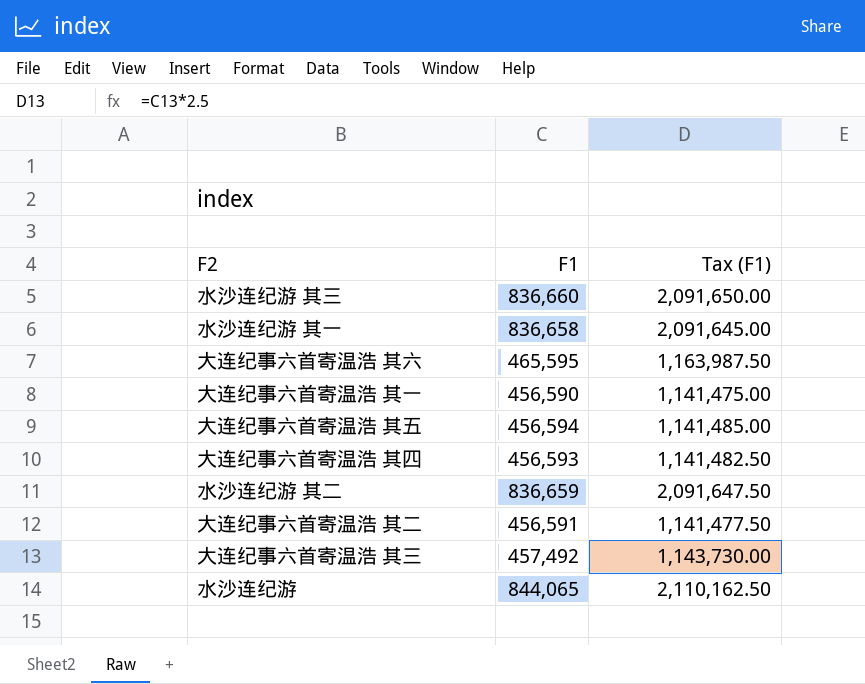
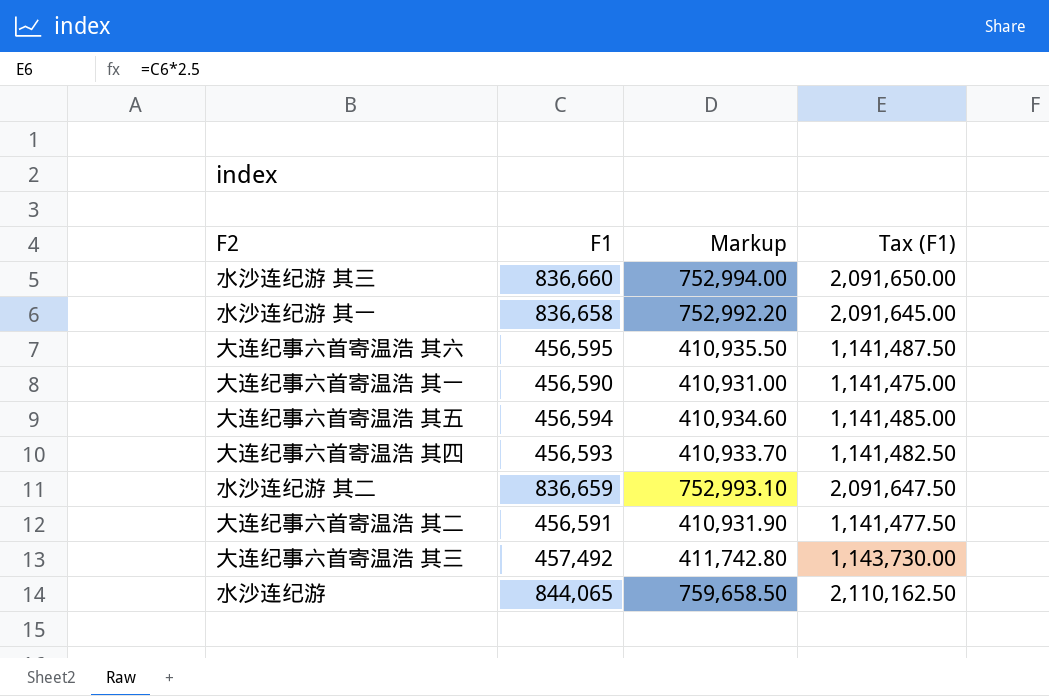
column Markup | formula: none -> [F1] * 0.9
大连纪事六首寄温浩 其六 | F1: 465,595 -> 456,595
大连纪事六首寄温浩 其六 | Tax (F1): 1,163,987.50 -> 1,141,487.50

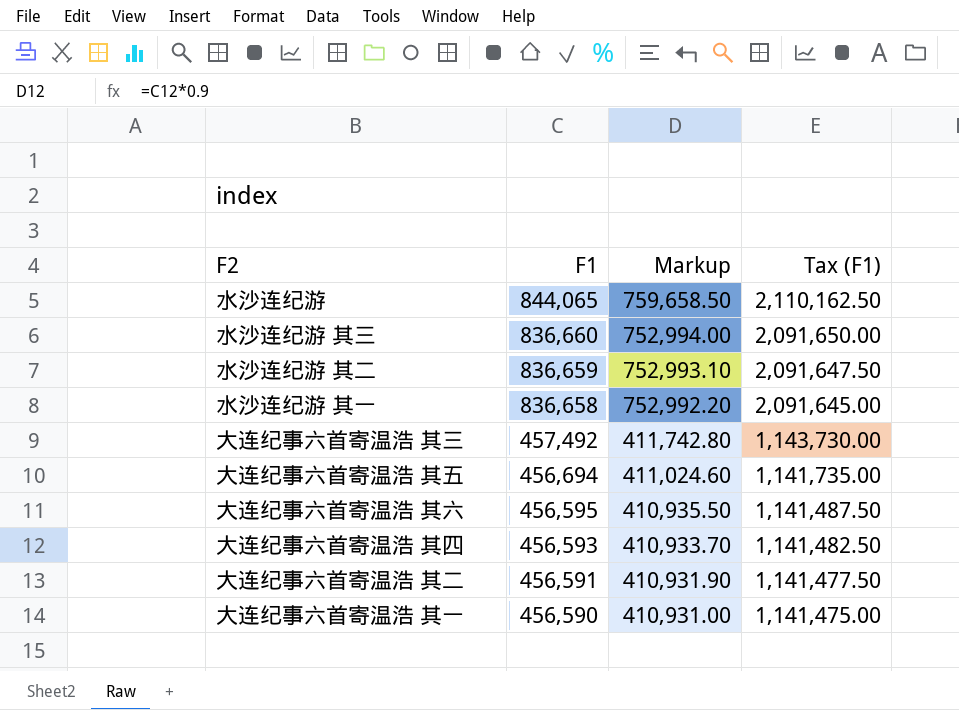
row order: none -> F1 descending
大连纪事六首寄温浩 其五 | F1: 456,594 -> 456,694
大连纪事六首寄温浩 其五 | Markup: 410,934.60 -> 411,024.60
大连纪事六首寄温浩 其五 | Tax (F1): 1,141,485.00 -> 1,141,735.00

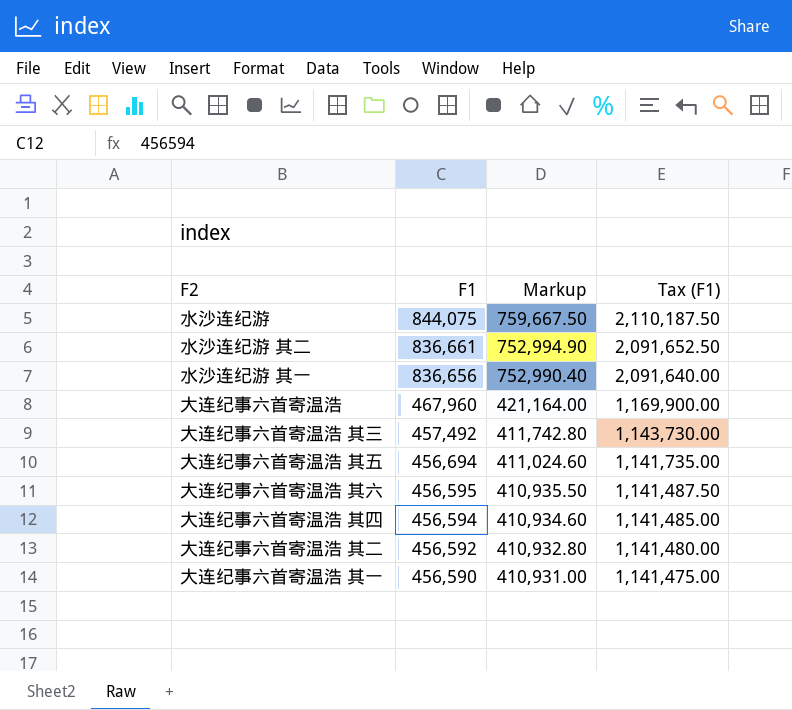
row 水沙连纪游 其三: 836,660 | 752,994.00 | 2,091,650.00 -> none
水沙连纪游 | F1: 844,065 -> 844,075
水沙连纪游 | Markup: 759,658.50 -> 759,667.50
水沙连纪游 | Tax (F1): 2,110,162.50 -> 2,110,187.50
水沙连纪游 其二 | F1: 836,659 -> 836,661
水沙连纪游 其二 | Markup: 752,993.10 -> 752,994.90
水沙连纪游 其二 | Tax (F1): 2,091,647.50 -> 2,091,652.50
水沙连纪游 其一 | F1: 836,658 -> 836,656
水沙连纪游 其一 | Markup: 752,992.20 -> 752,990.40
水沙连纪游 其一 | Tax (F1): 2,091,645.00 -> 2,091,640.00
row 大连纪事六首寄温浩: none -> 467,960 | 421,164.00 | 1,169,900.00
大连纪事六首寄温浩 其四 | F1: 456,593 -> 456,594
大连纪事六首寄温浩 其四 | Markup: 410,933.70 -> 410,934.60
大连纪事六首寄温浩 其四 | Tax (F1): 1,141,482.50 -> 1,141,485.00
大连纪事六首寄温浩 其二 | F1: 456,591 -> 456,592
大连纪事六首寄温浩 其二 | Markup: 410,931.90 -> 410,932.80
大连纪事六首寄温浩 其二 | Tax (F1): 1,141,477.50 -> 1,141,480.00

